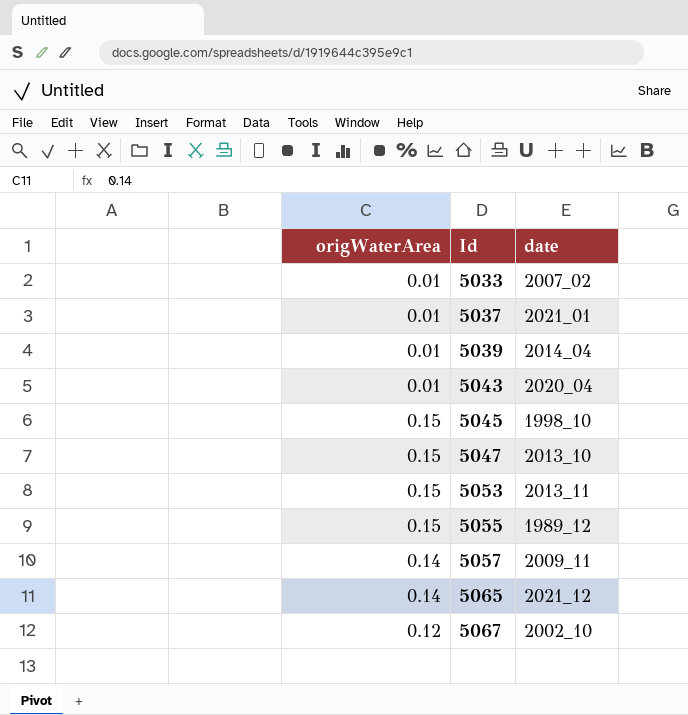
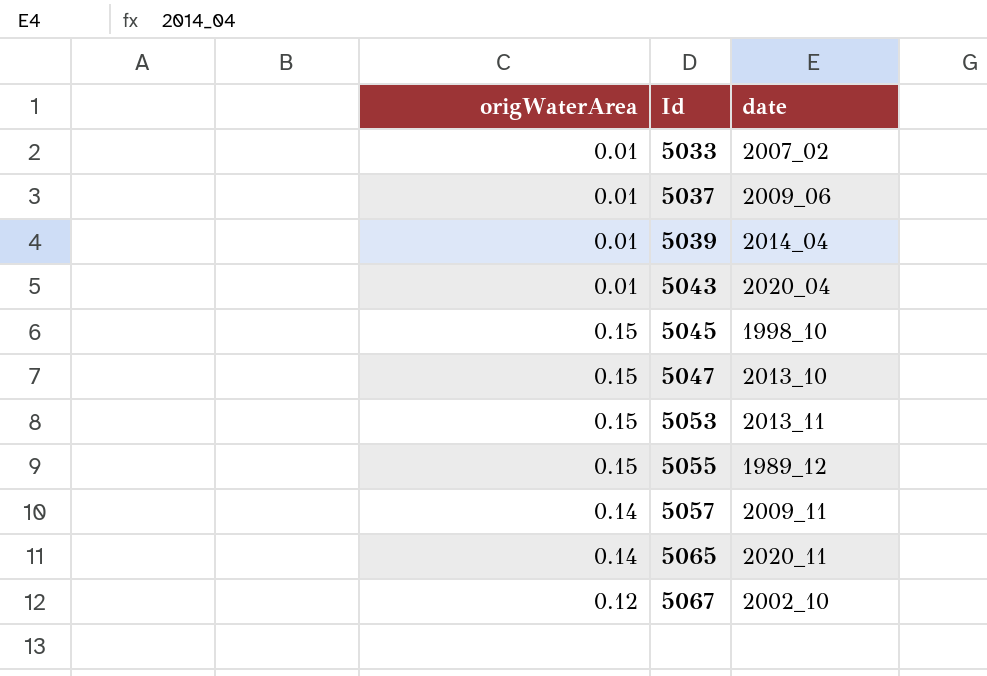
5037 | date: 2021_01 -> 2009_06
5065 | date: 2021_12 -> 2020_11

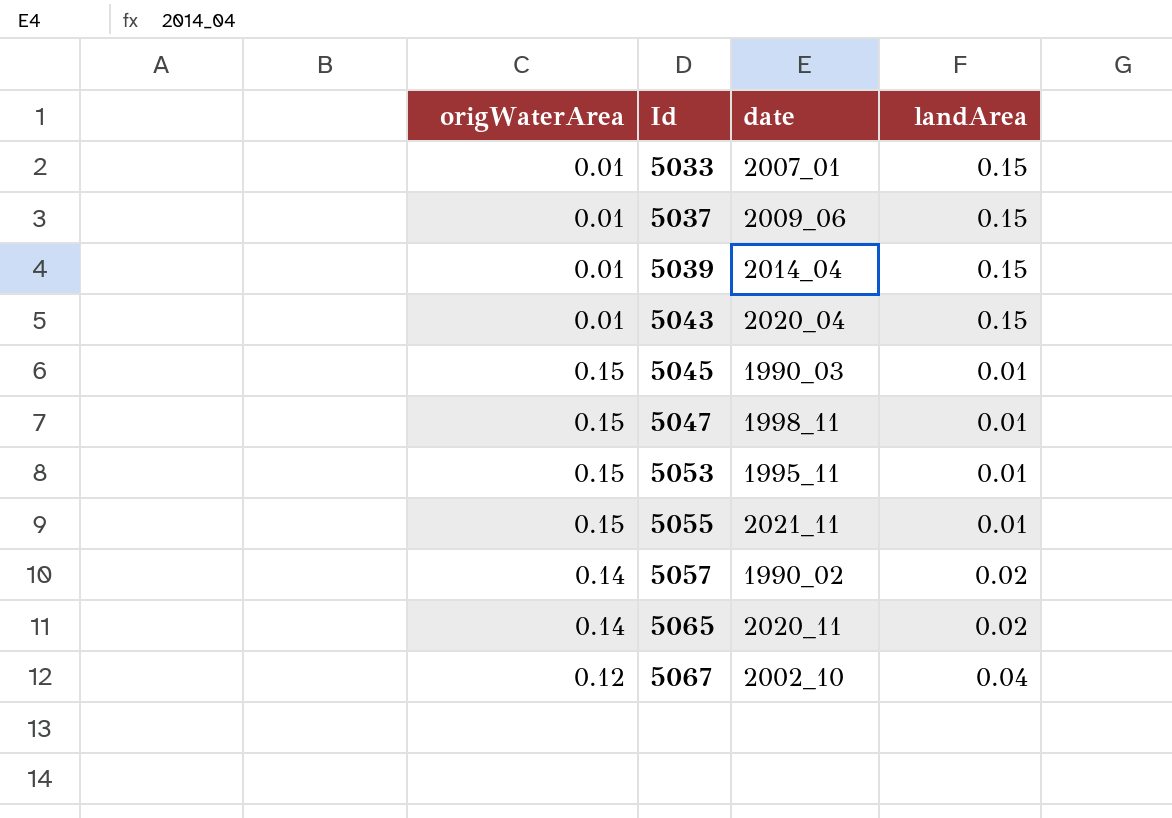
column landArea | position: none -> 4
5033 | date: 2007_02 -> 2007_01
5045 | date: 1998_10 -> 1990_03
5047 | date: 2013_10 -> 1998_11
5053 | date: 2013_11 -> 1995_11
5055 | date: 1989_12 -> 2021_11
5057 | date: 2009_11 -> 1990_02

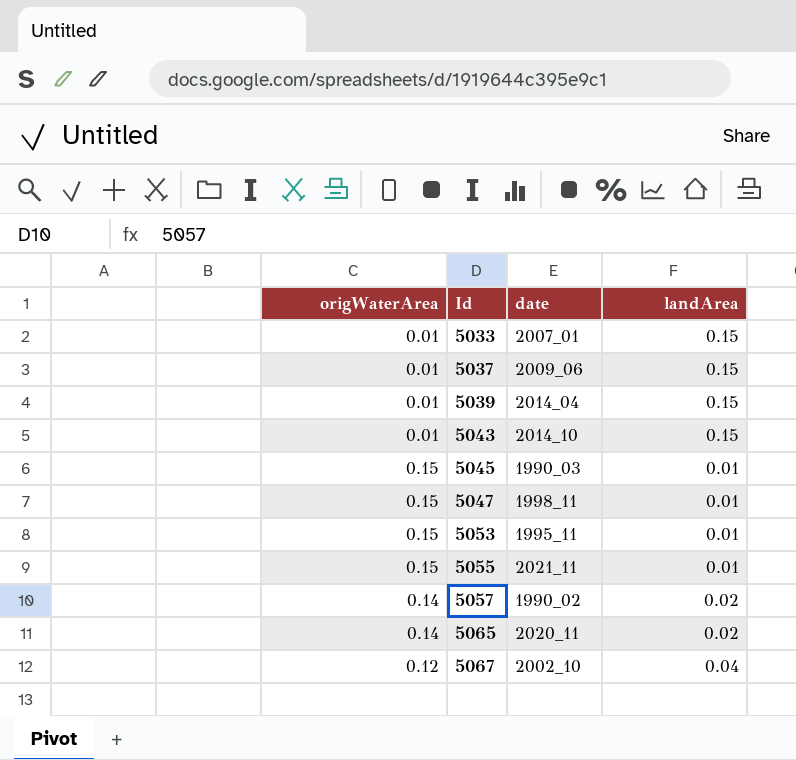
5043 | date: 2020_04 -> 2014_10

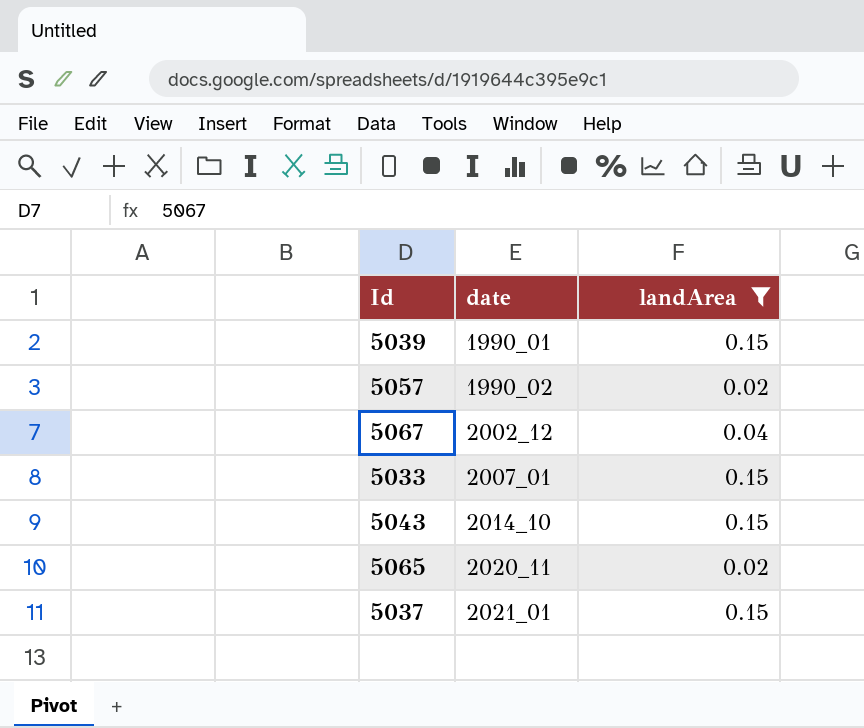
filter: none -> landArea != 0.01
row order: Id ascending -> date ascending
column origWaterArea | position: 1 -> none
5039 | date: 2014_04 -> 1990_01
5067 | date: 2002_10 -> 2002_12
5037 | date: 2009_06 -> 2021_01

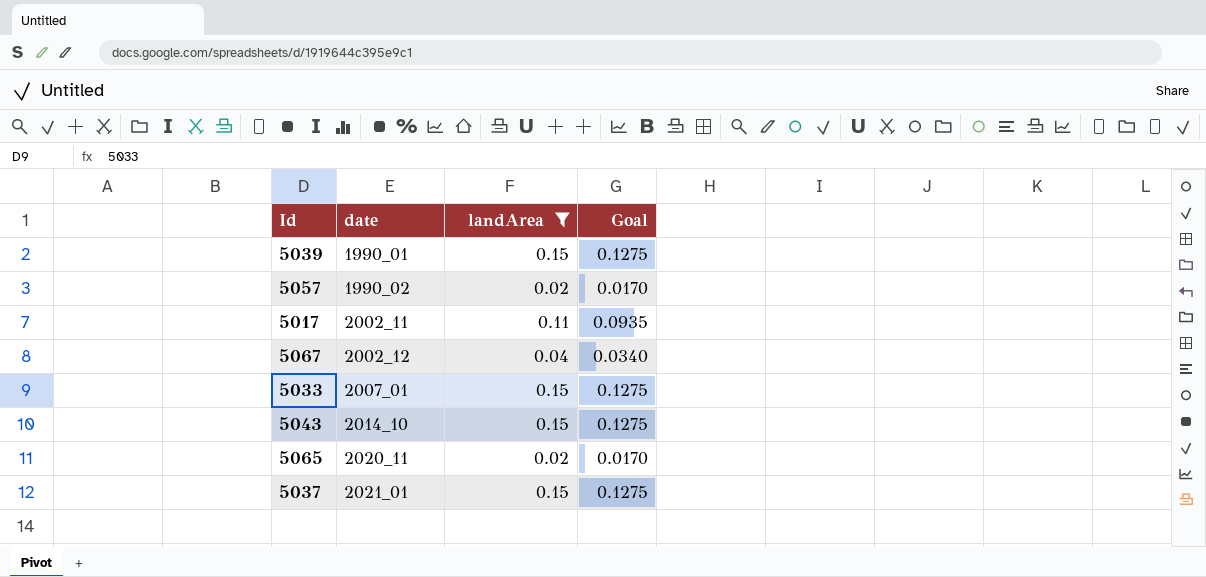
column Goal | formula: none -> [landArea] * 0.85
row 5017: none -> 2002_11 | 0.11 | 0.0935

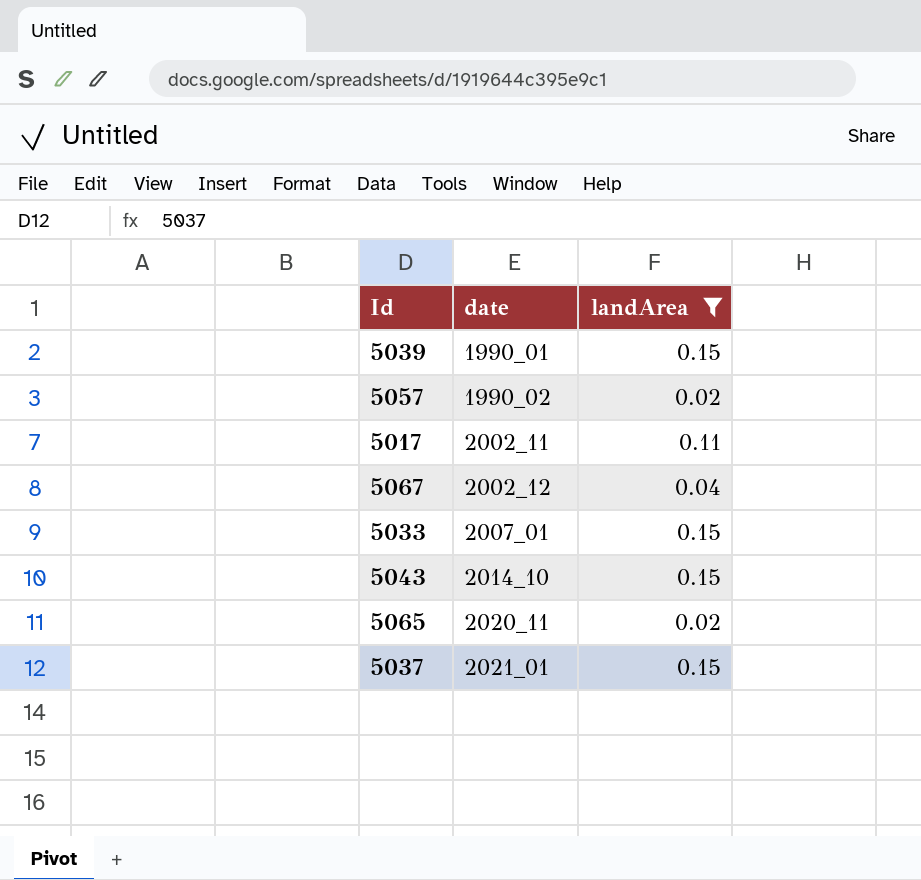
column Goal | formula: [landArea] * 0.85 -> none

